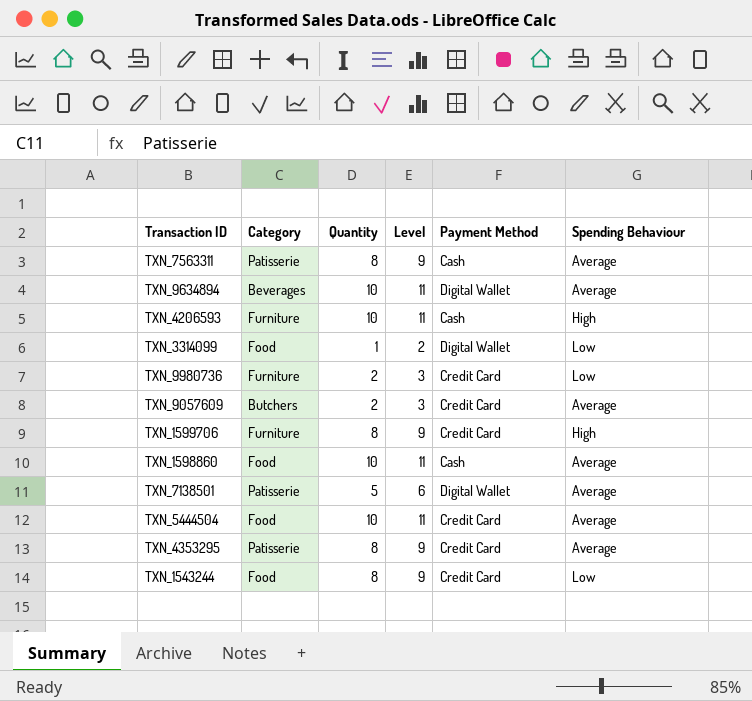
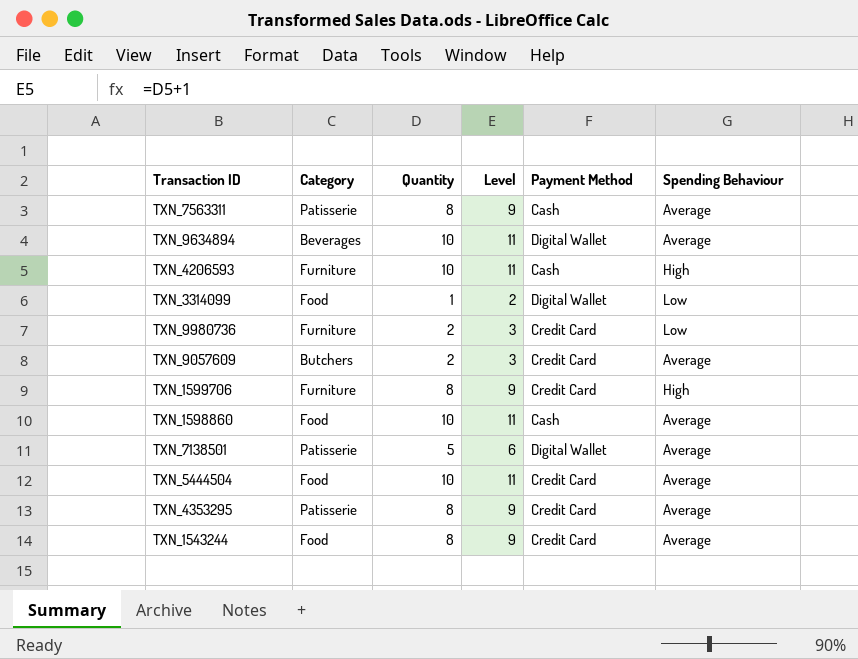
TXN_1543244 | Spending Behaviour: Low -> Average

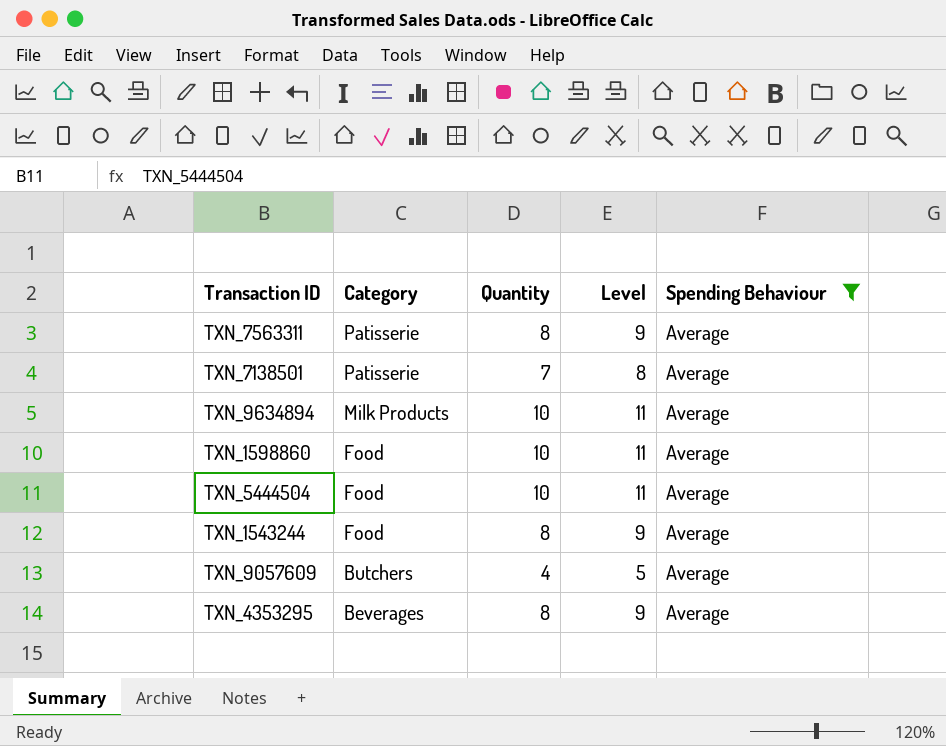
filter: none -> Spending Behaviour = Average
row order: none -> Category descending
column Payment Method | position: 5 -> none
TXN_7138501 | Quantity: 5 -> 7
TXN_7138501 | Level: 6 -> 8
TXN_9634894 | Category: Beverages -> Milk Products
TXN_9057609 | Quantity: 2 -> 4
TXN_9057609 | Level: 3 -> 5
TXN_4353295 | Category: Patisserie -> Beverages

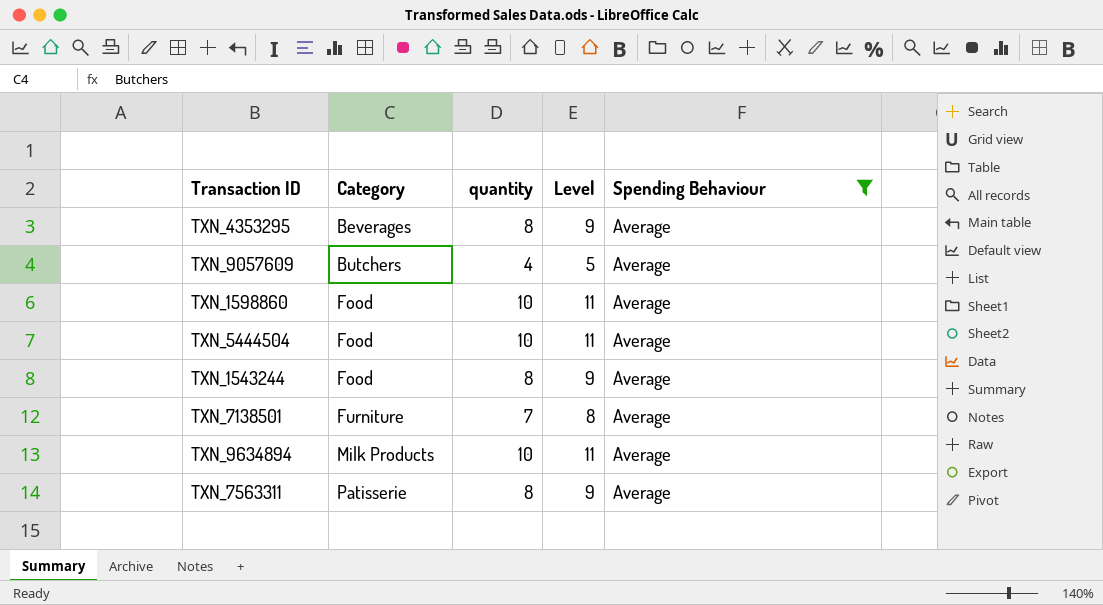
row order: Category descending -> Category ascending
column name: Quantity -> quantity
TXN_7138501 | Category: Patisserie -> Furniture

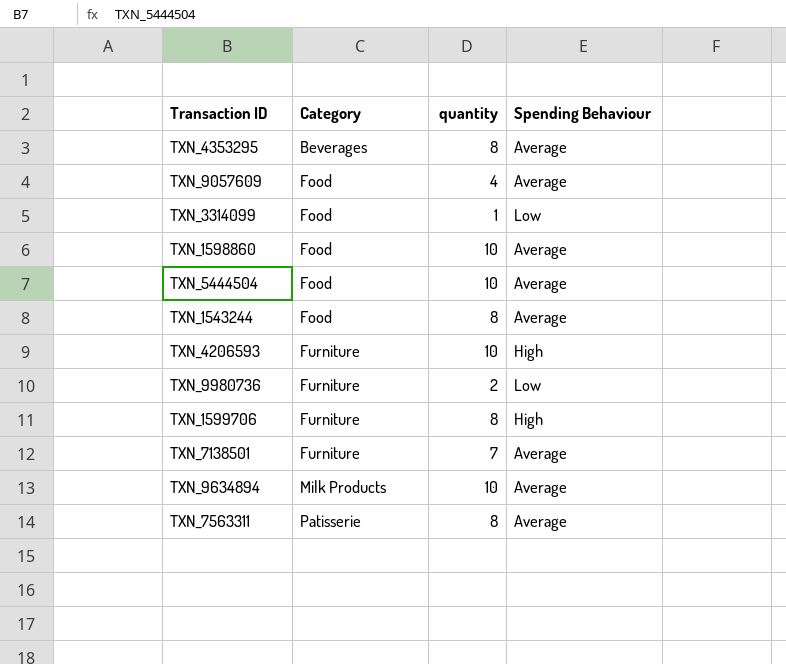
filter: Spending Behaviour = Average -> none
column Level | formula: [quantity] + 1 -> none
TXN_9057609 | Category: Butchers -> Food

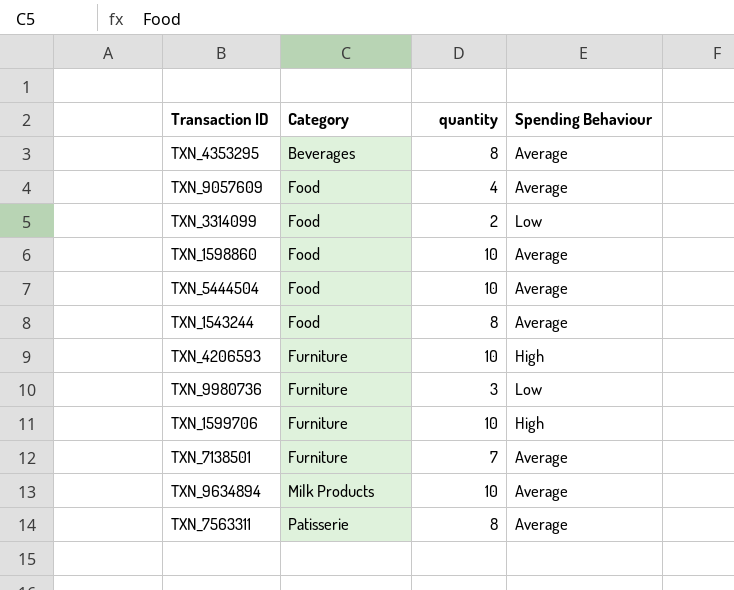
TXN_3314099 | quantity: 1 -> 2
TXN_9980736 | quantity: 2 -> 3
TXN_1599706 | quantity: 8 -> 10

